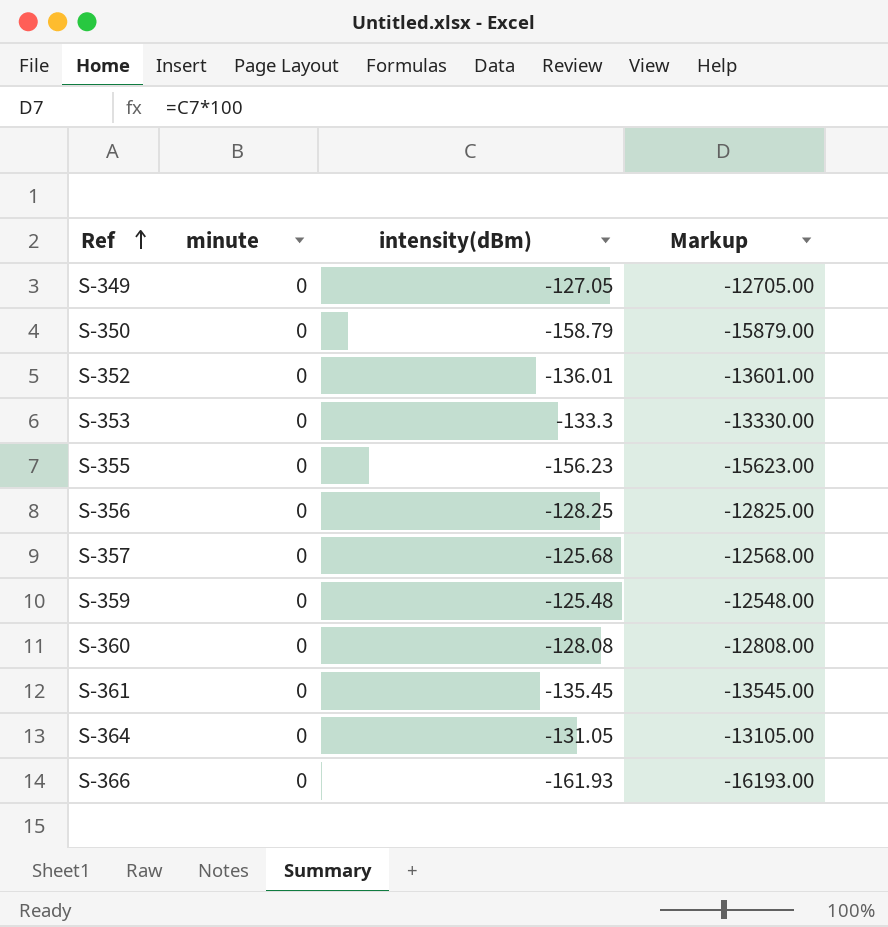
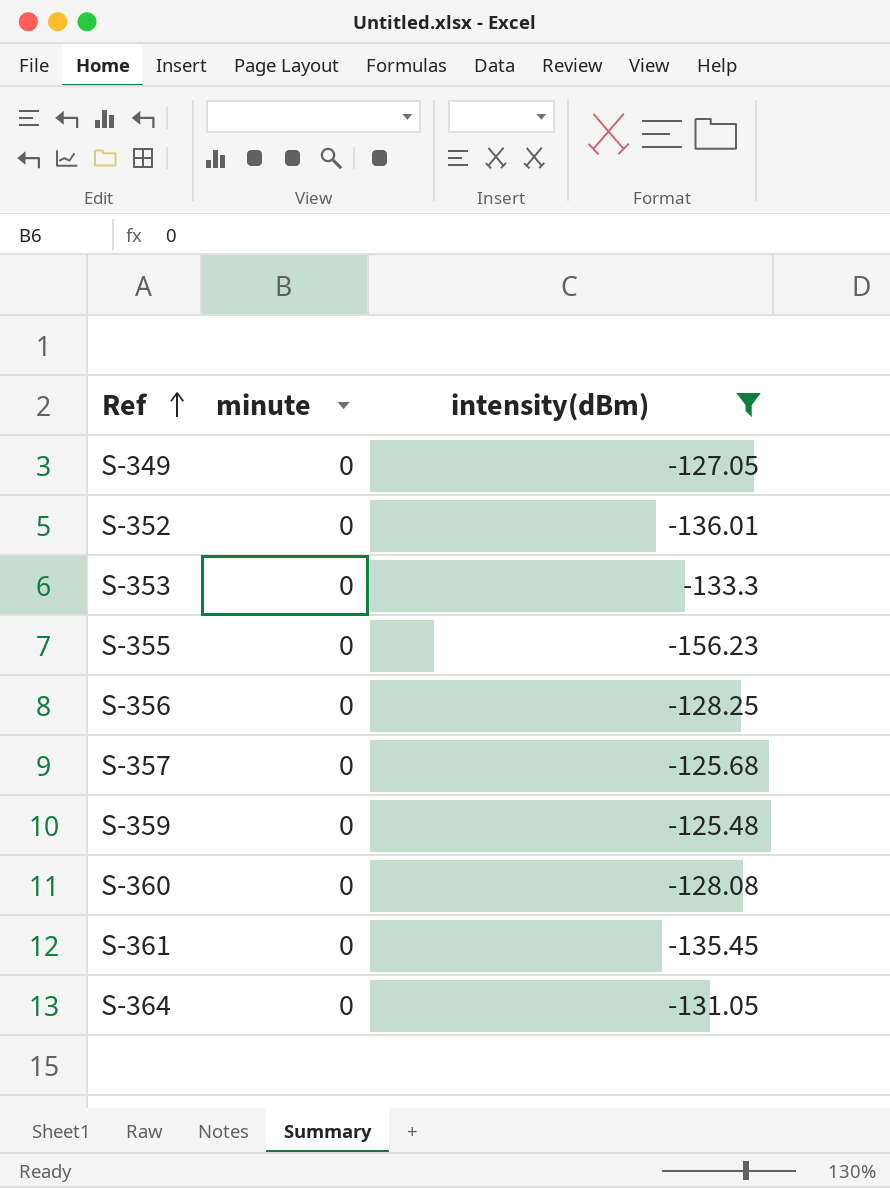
filter: none -> intensity(dBm) >= -156.23
column Markup | formula: [intensity(dBm)] * 100 -> none

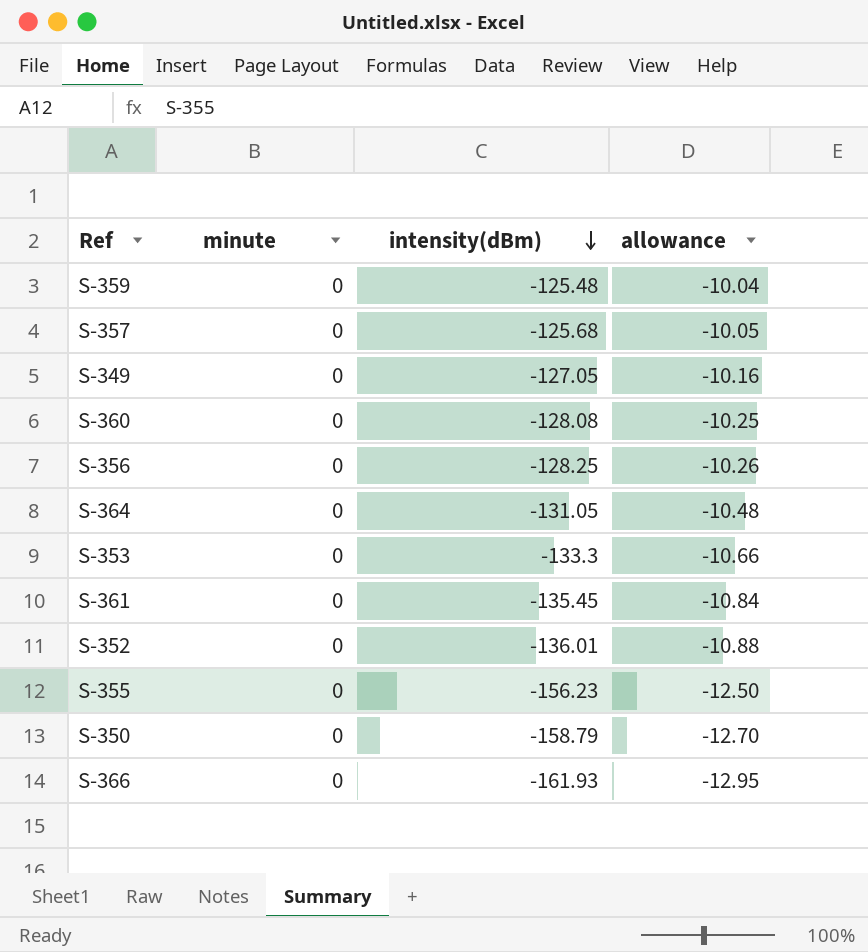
filter: intensity(dBm) >= -156.23 -> none
row order: Ref ascending -> intensity(dBm) descending
column allowance | formula: none -> [intensity(dBm)] * 0.08

